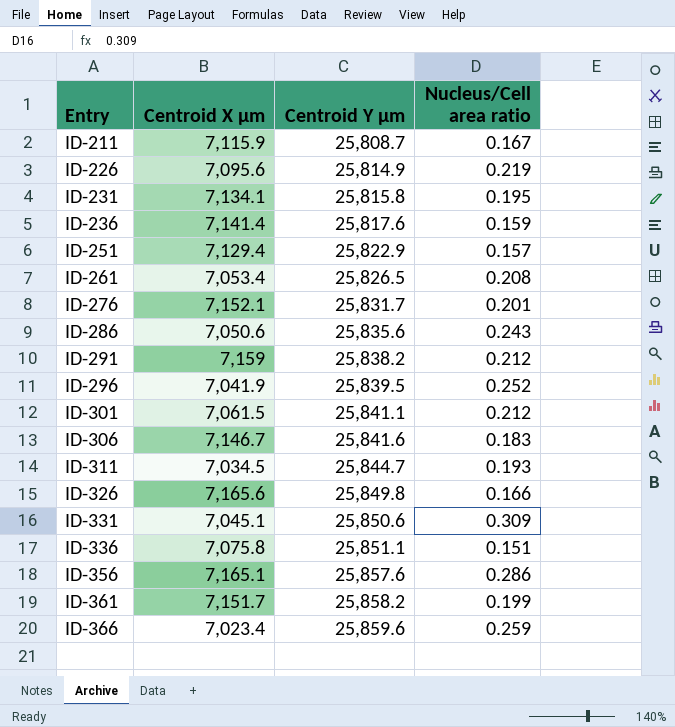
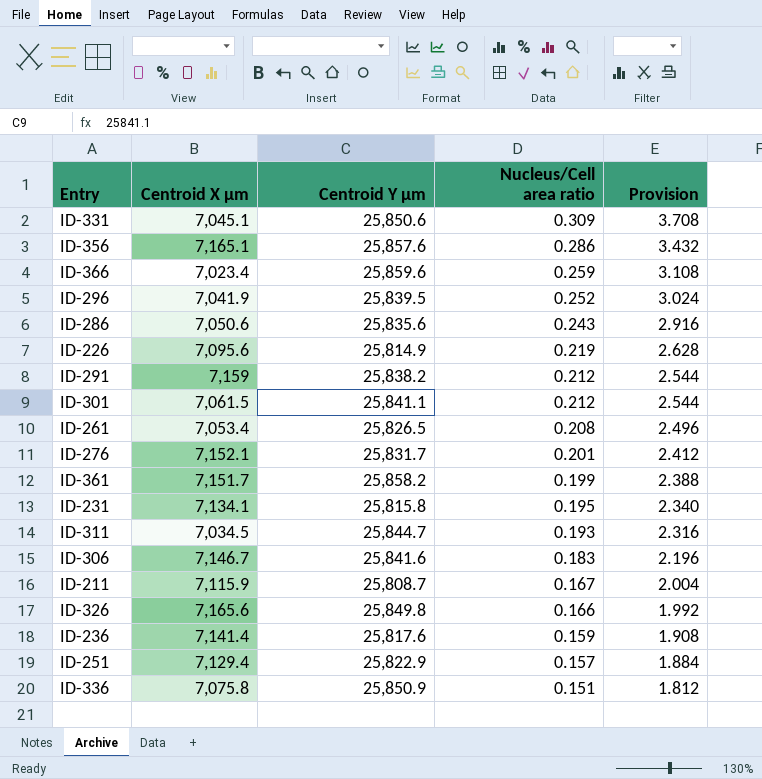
row order: Entry ascending -> Nucleus/Cell area ratio descending
column Provision | formula: none -> [Nucleus/Cell area ratio] * 12
ID-336 | Centroid Y µm: 25,851.1 -> 25,850.9

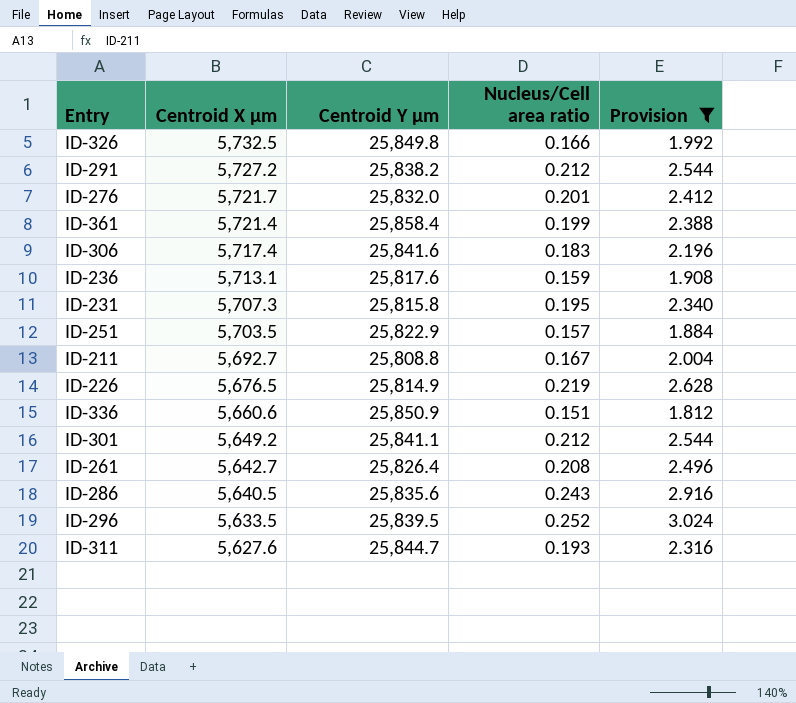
filter: none -> Provision <= 3.024
row order: Nucleus/Cell area ratio descending -> Centroid X µm descending
ID-326 | Centroid X µm: 7,165.6 -> 5,732.5
ID-291 | Centroid X µm: 7,159 -> 5,727.2
ID-276 | Centroid X µm: 7,152.1 -> 5,721.7
ID-276 | Centroid Y µm: 25,831.7 -> 25,832.0
ID-361 | Centroid X µm: 7,151.7 -> 5,721.4
ID-361 | Centroid Y µm: 25,858.2 -> 25,858.4
ID-306 | Centroid X µm: 7,146.7 -> 5,717.4
ID-236 | Centroid X µm: 7,141.4 -> 5,713.1
ID-231 | Centroid X µm: 7,134.1 -> 5,707.3
ID-251 | Centroid X µm: 7,129.4 -> 5,703.5
ID-211 | Centroid X µm: 7,115.9 -> 5,692.7
ID-211 | Centroid Y µm: 25,808.7 -> 25,808.8
ID-226 | Centroid X µm: 7,095.6 -> 5,676.5
ID-336 | Centroid X µm: 7,075.8 -> 5,660.6
ID-301 | Centroid X µm: 7,061.5 -> 5,649.2
ID-261 | Centroid X µm: 7,053.4 -> 5,642.7
ID-261 | Centroid Y µm: 25,826.5 -> 25,826.4
ID-286 | Centroid X µm: 7,050.6 -> 5,640.5
ID-296 | Centroid X µm: 7,041.9 -> 5,633.5
ID-311 | Centroid X µm: 7,034.5 -> 5,627.6

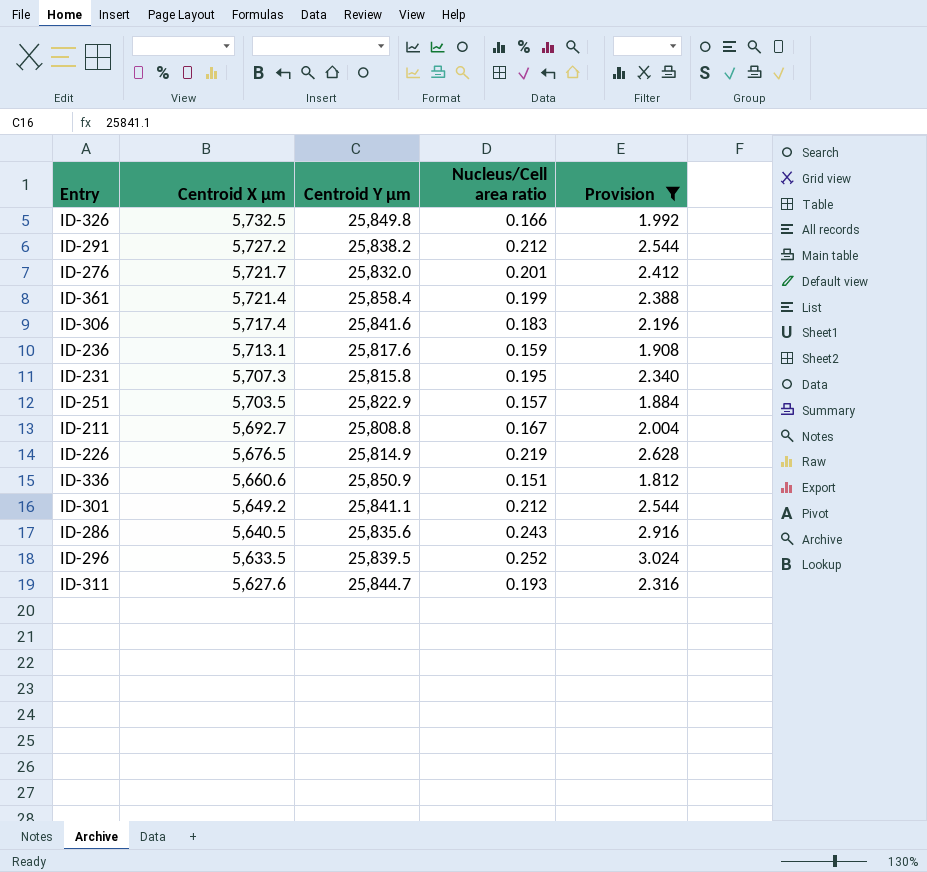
row ID-261: 5,642.7 | 25,826.4 | 0.208 | 2.496 -> none

